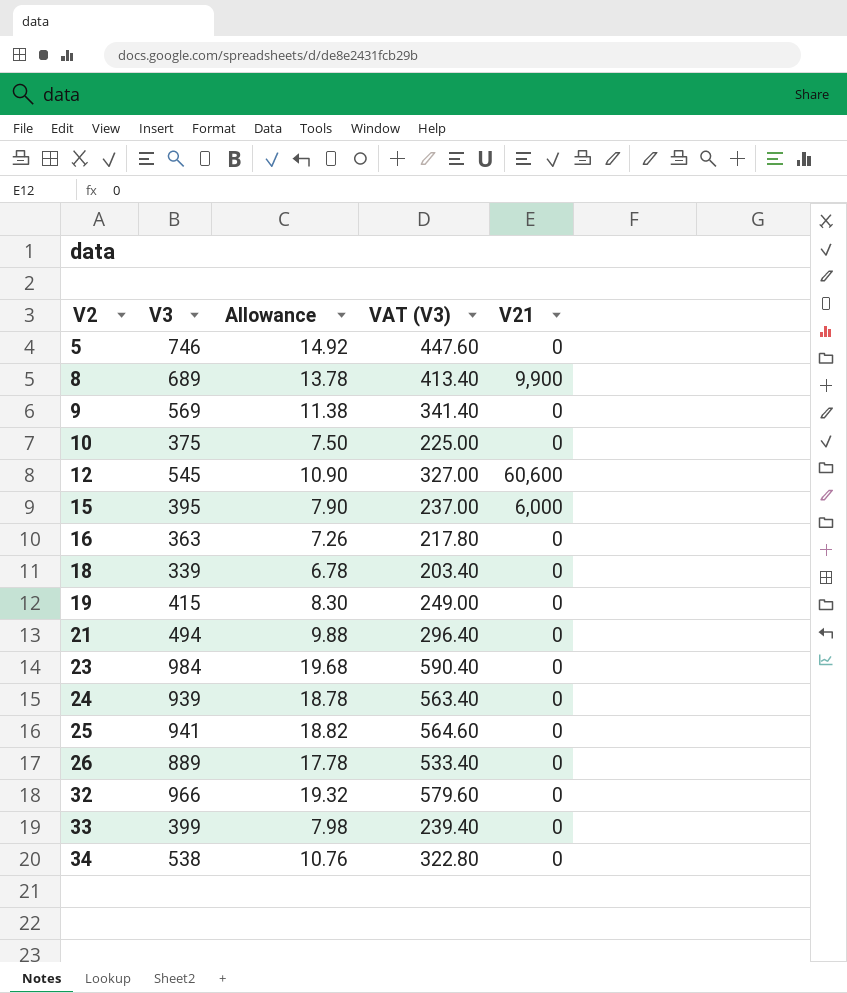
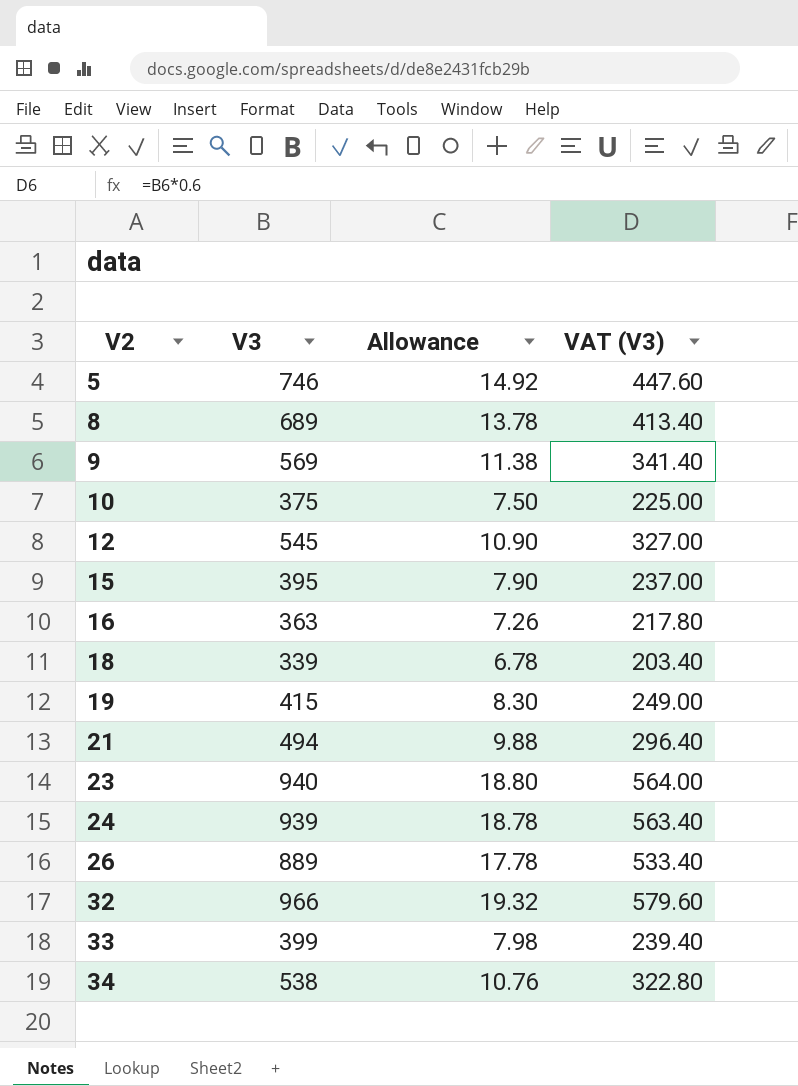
column V21 | position: 5 -> none
row 25: 941 | 18.82 | 564.60 | 0 -> none
23 | V3: 984 -> 940
23 | Allowance: 19.68 -> 18.80
23 | VAT (V3): 590.40 -> 564.00

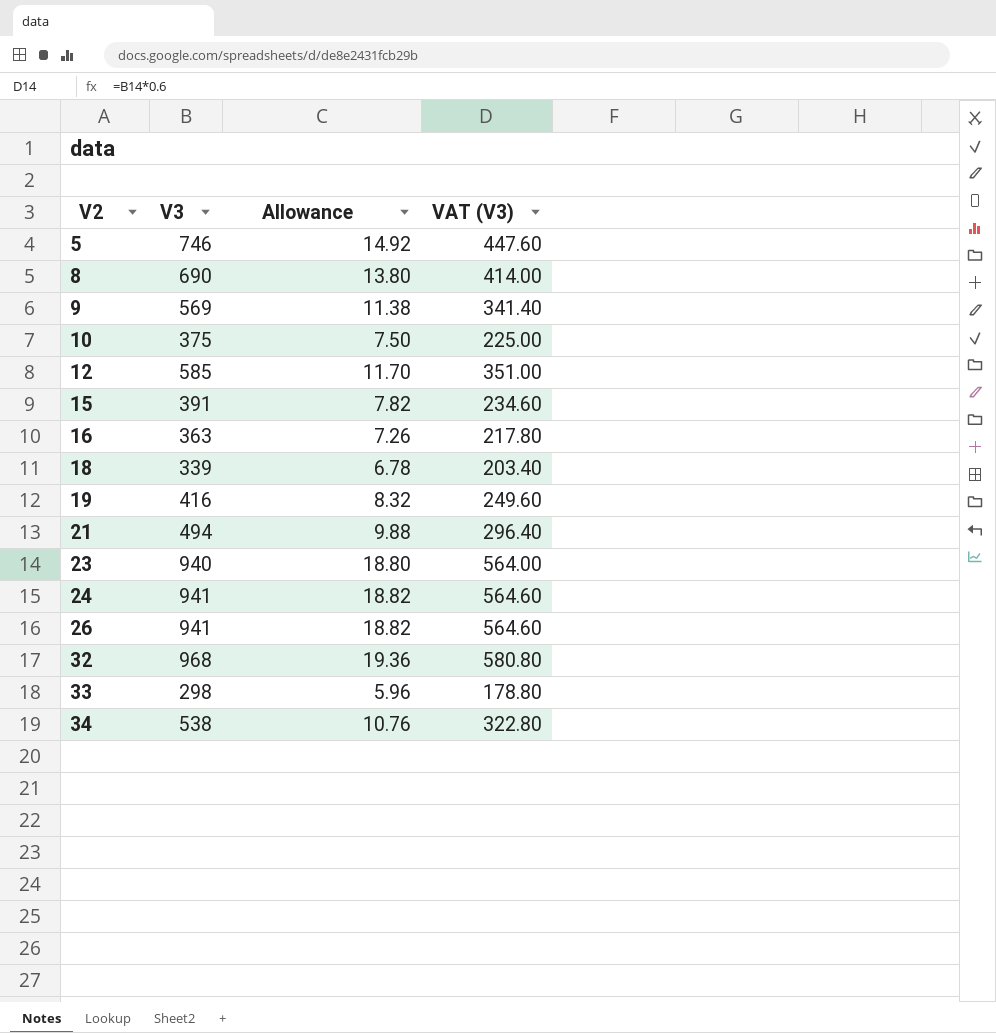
8 | V3: 689 -> 690
8 | Allowance: 13.78 -> 13.80
8 | VAT (V3): 413.40 -> 414.00
12 | V3: 545 -> 585
12 | Allowance: 10.90 -> 11.70
12 | VAT (V3): 327.00 -> 351.00
15 | V3: 395 -> 391
15 | Allowance: 7.90 -> 7.82
15 | VAT (V3): 237.00 -> 234.60
19 | V3: 415 -> 416
19 | Allowance: 8.30 -> 8.32
19 | VAT (V3): 249.00 -> 249.60
24 | V3: 939 -> 941
24 | Allowance: 18.78 -> 18.82
24 | VAT (V3): 563.40 -> 564.60
26 | V3: 889 -> 941
26 | Allowance: 17.78 -> 18.82
26 | VAT (V3): 533.40 -> 564.60
32 | V3: 966 -> 968
32 | Allowance: 19.32 -> 19.36
32 | VAT (V3): 579.60 -> 580.80
33 | V3: 399 -> 298
33 | Allowance: 7.98 -> 5.96
33 | VAT (V3): 239.40 -> 178.80

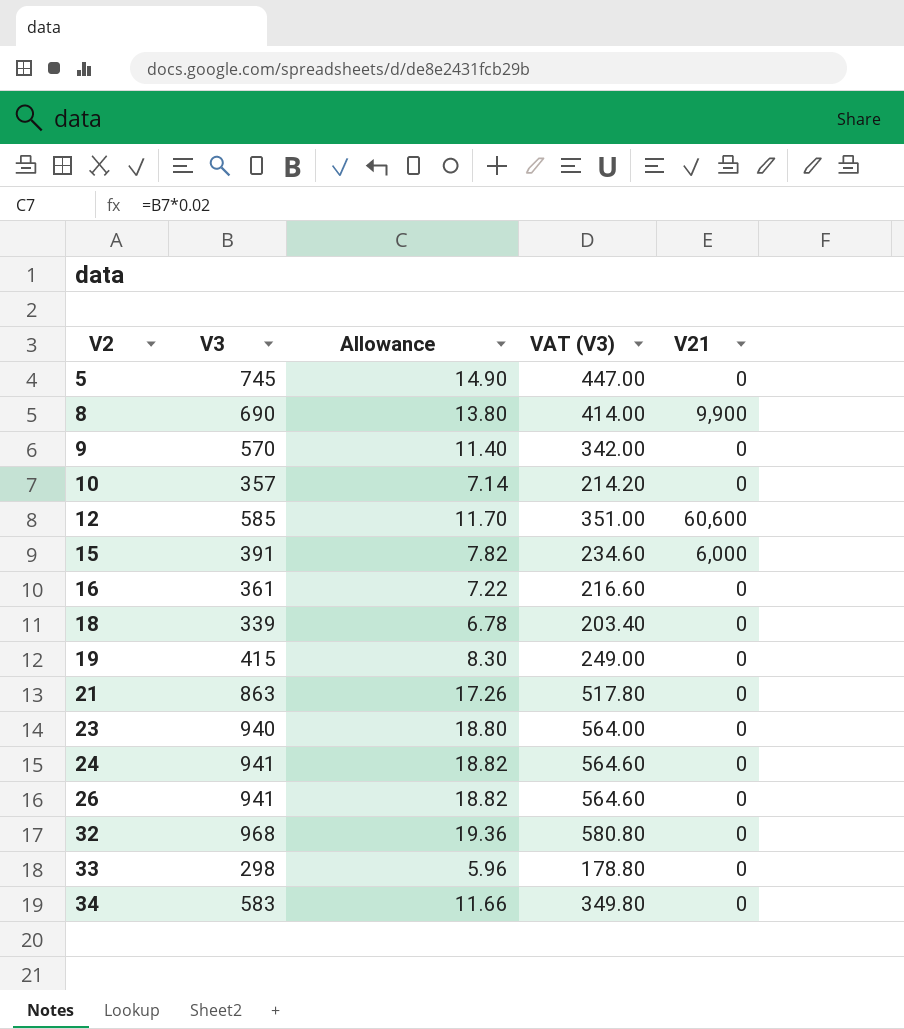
column V21 | position: none -> 5
5 | V3: 746 -> 745
5 | Allowance: 14.92 -> 14.90
5 | VAT (V3): 447.60 -> 447.00
9 | V3: 569 -> 570
9 | Allowance: 11.38 -> 11.40
9 | VAT (V3): 341.40 -> 342.00
10 | V3: 375 -> 357
10 | Allowance: 7.50 -> 7.14
10 | VAT (V3): 225.00 -> 214.20
16 | V3: 363 -> 361
16 | Allowance: 7.26 -> 7.22
16 | VAT (V3): 217.80 -> 216.60
19 | V3: 416 -> 415
19 | Allowance: 8.32 -> 8.30
19 | VAT (V3): 249.60 -> 249.00
21 | V3: 494 -> 863
21 | Allowance: 9.88 -> 17.26
21 | VAT (V3): 296.40 -> 517.80
34 | V3: 538 -> 583
34 | Allowance: 10.76 -> 11.66
34 | VAT (V3): 322.80 -> 349.80

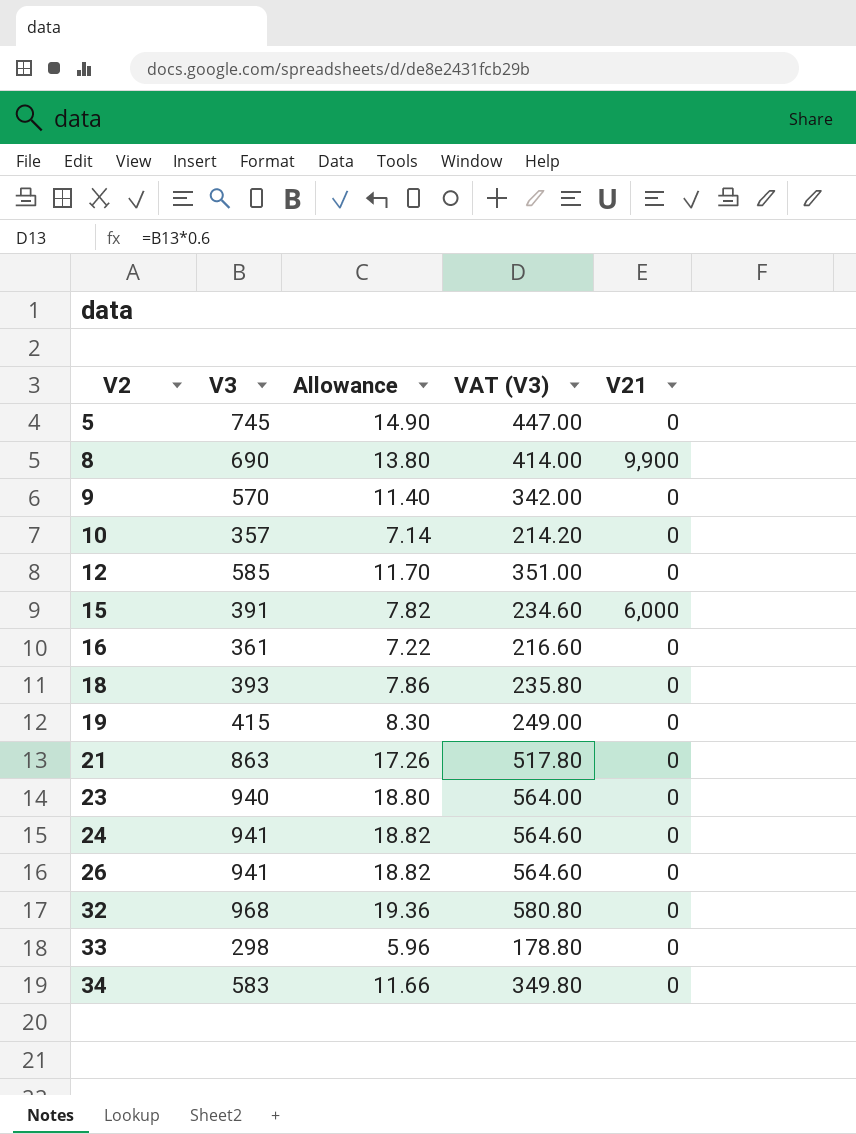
12 | V21: 60,600 -> 0
18 | V3: 339 -> 393
18 | Allowance: 6.78 -> 7.86
18 | VAT (V3): 203.40 -> 235.80

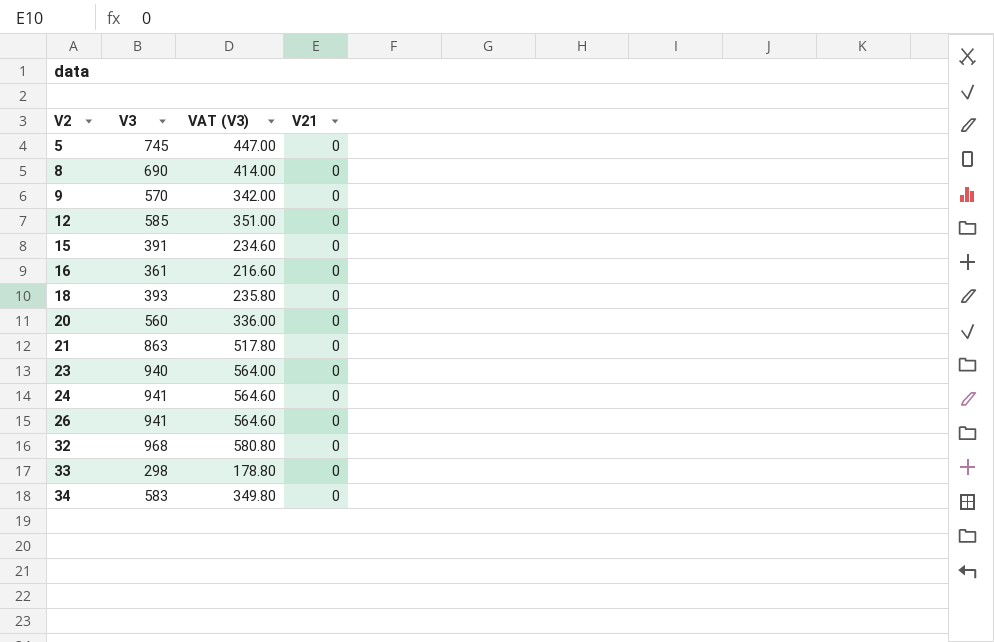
column Allowance | formula: [V3] * 0.02 -> none
row 10: 357 | 7.14 | 214.20 | 0 -> none
row 19: 415 | 8.30 | 249.00 | 0 -> none
8 | V21: 9,900 -> 0
15 | V21: 6,000 -> 0
row 20: none -> 560 | 336.00 | 0

